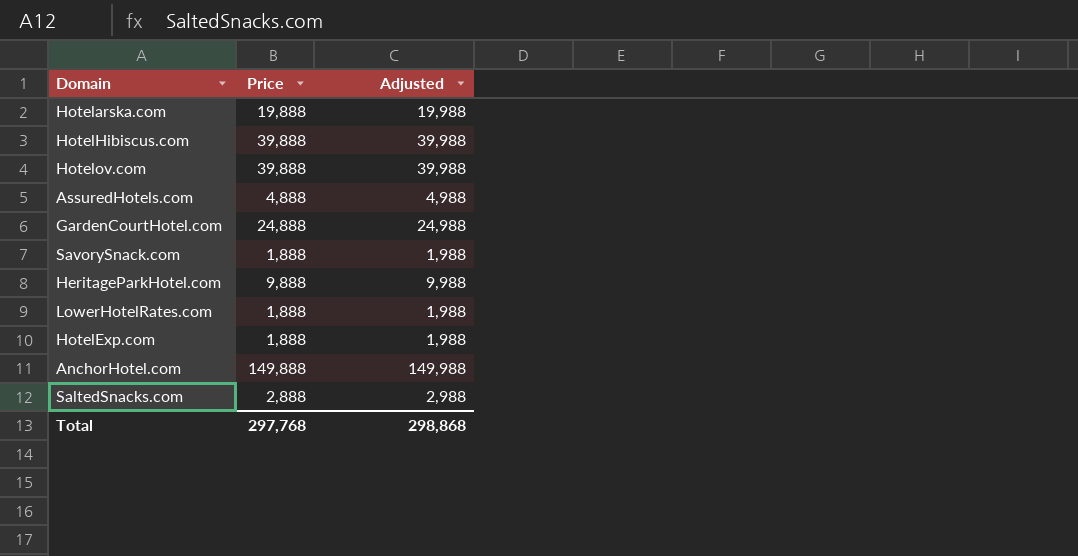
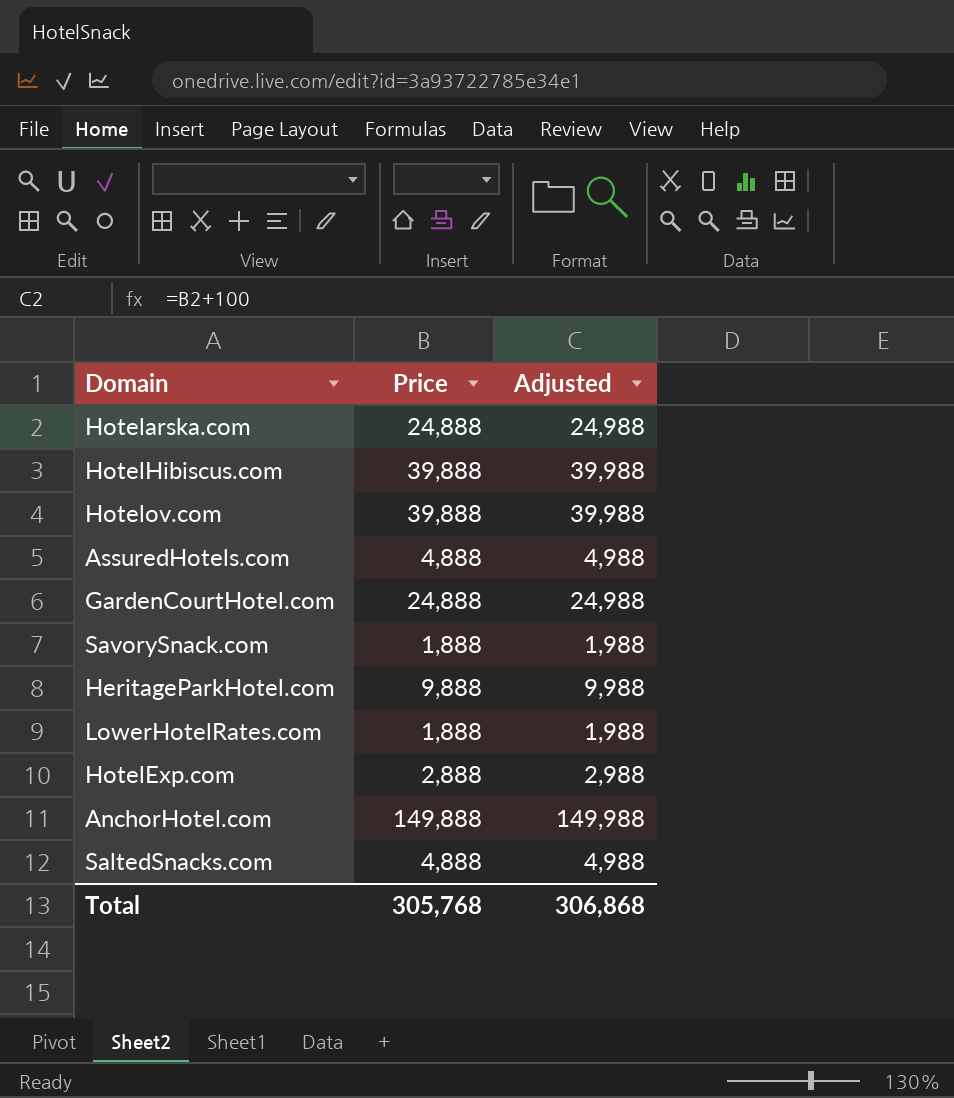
Hotelarska.com | Price: 19,888 -> 24,888
Hotelarska.com | Adjusted: 19,988 -> 24,988
HotelExp.com | Price: 1,888 -> 2,888
HotelExp.com | Adjusted: 1,988 -> 2,988
SaltedSnacks.com | Price: 2,888 -> 4,888
SaltedSnacks.com | Adjusted: 2,988 -> 4,988
Total | Price: 297,768 -> 305,768
Total | Adjusted: 298,868 -> 306,868

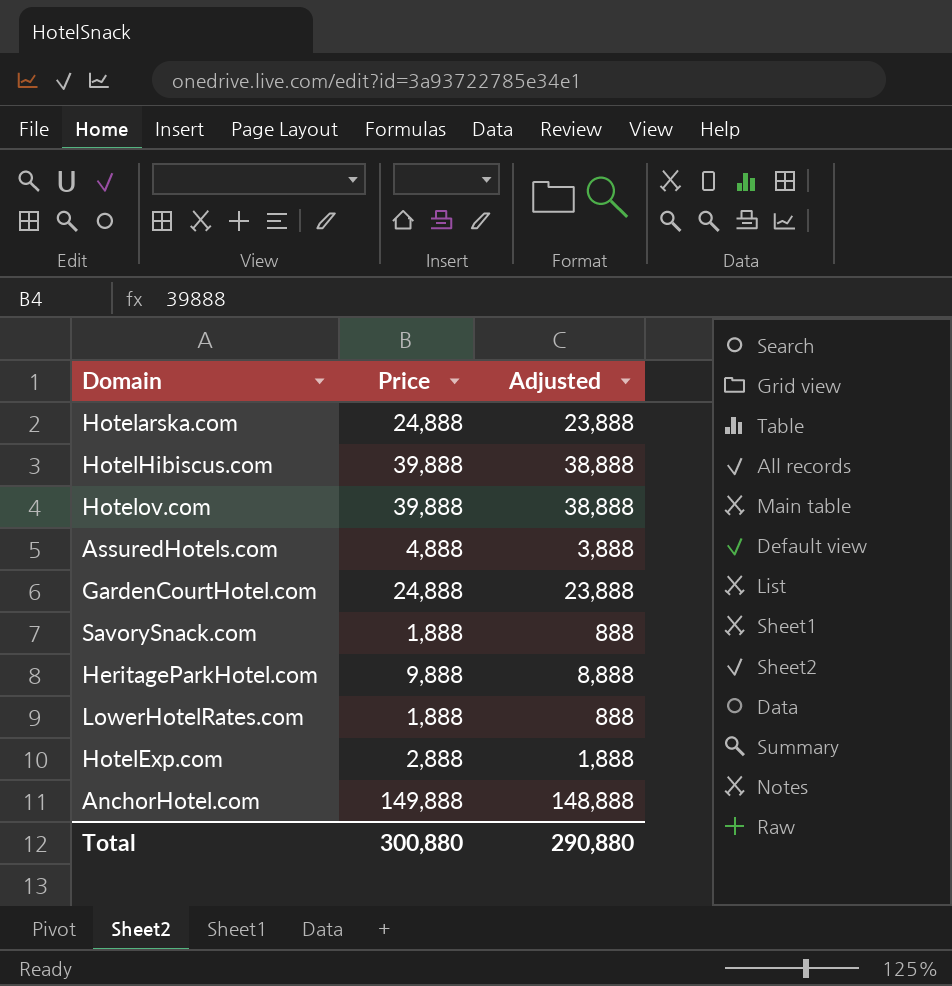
column Adjusted | formula: [Price] + 100 -> [Price] - 1000
row SaltedSnacks.com: 4,888 | 4,988 -> none
Total | Price: 305,768 -> 300,880
Total | Adjusted: 306,868 -> 290,880

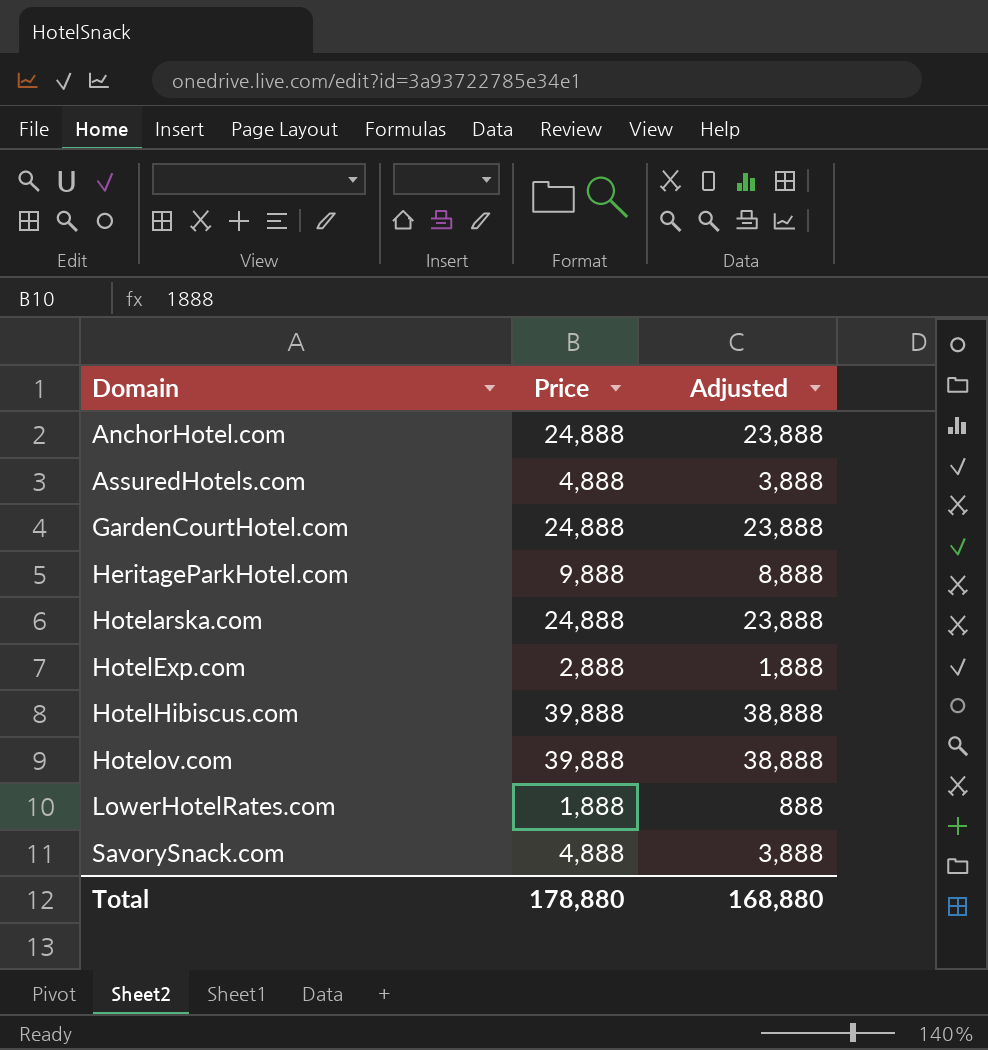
row order: none -> Domain ascending
AnchorHotel.com | Price: 149,888 -> 24,888
AnchorHotel.com | Adjusted: 148,888 -> 23,888
SavorySnack.com | Price: 1,888 -> 4,888
SavorySnack.com | Adjusted: 888 -> 3,888
Total | Price: 300,880 -> 178,880
Total | Adjusted: 290,880 -> 168,880

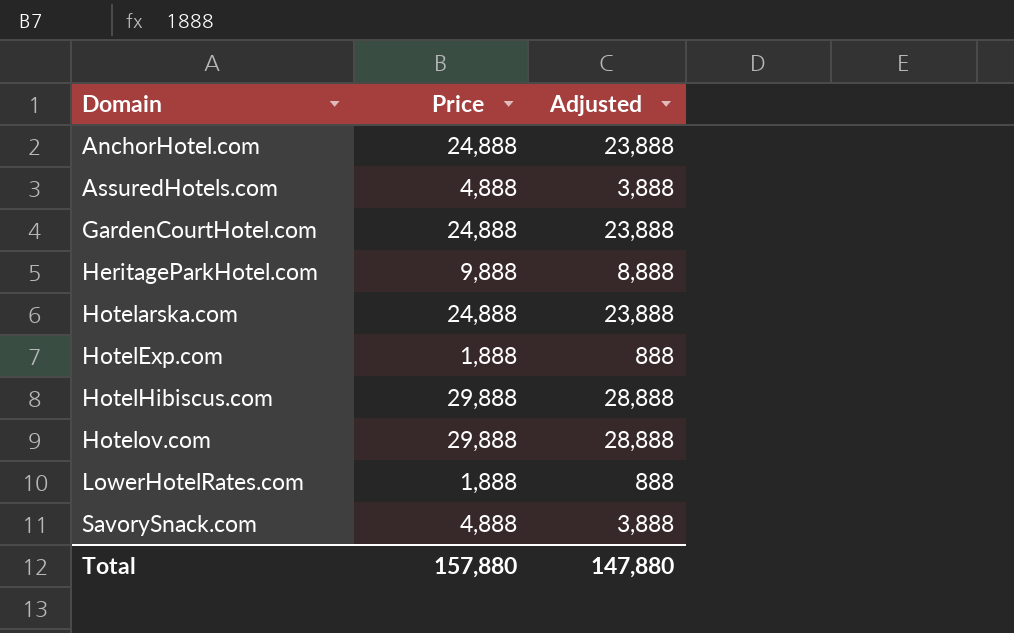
HotelExp.com | Price: 2,888 -> 1,888
HotelExp.com | Adjusted: 1,888 -> 888
HotelHibiscus.com | Price: 39,888 -> 29,888
HotelHibiscus.com | Adjusted: 38,888 -> 28,888
Hotelov.com | Price: 39,888 -> 29,888
Hotelov.com | Adjusted: 38,888 -> 28,888
Total | Price: 178,880 -> 157,880
Total | Adjusted: 168,880 -> 147,880

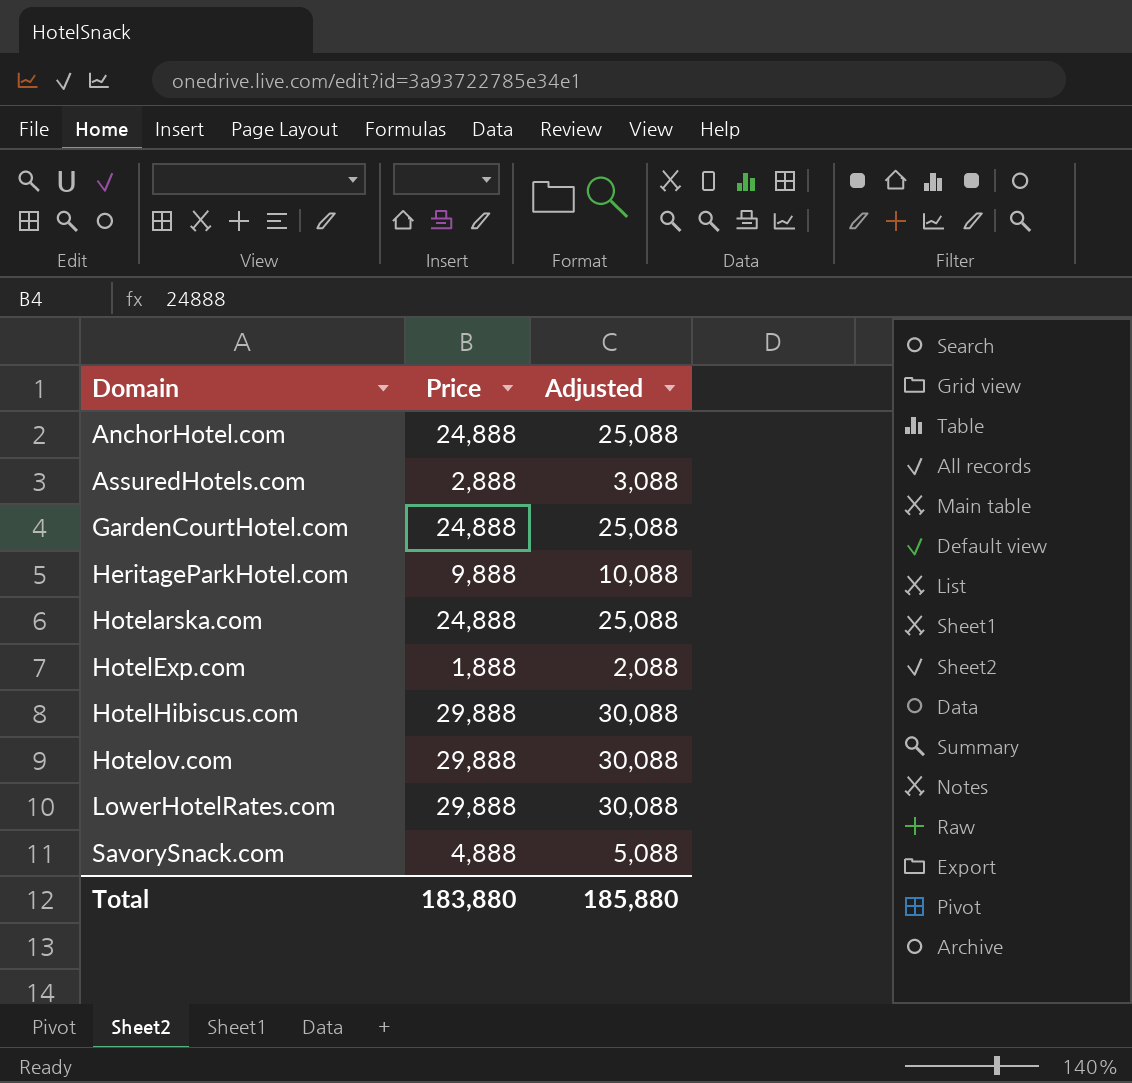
column Adjusted | formula: [Price] - 1000 -> [Price] + 200
AssuredHotels.com | Price: 4,888 -> 2,888
LowerHotelRates.com | Price: 1,888 -> 29,888
Total | Price: 157,880 -> 183,880
Total | Adjusted: 147,880 -> 185,880

